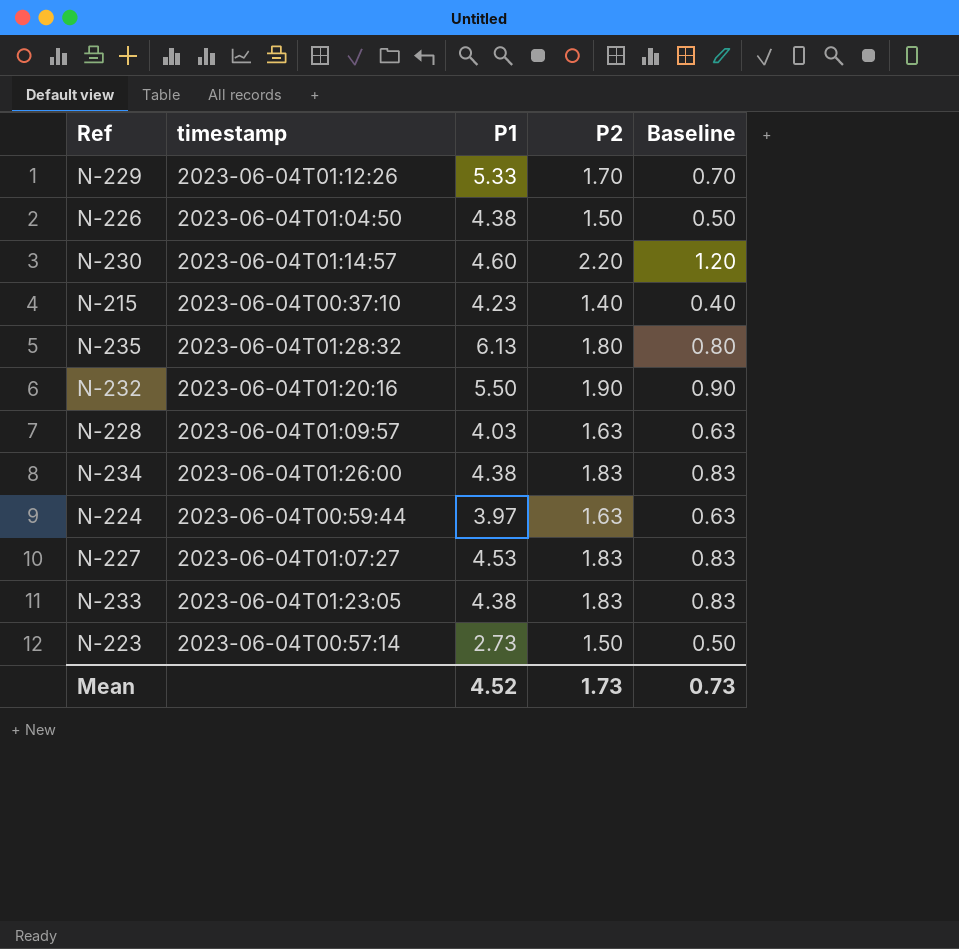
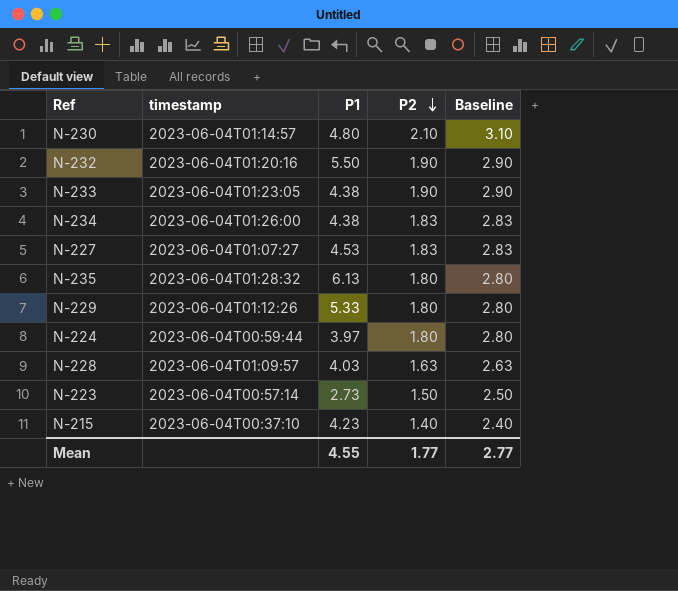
row order: none -> P2 descending
column Baseline | formula: [P2] - 1 -> [P2] + 1
row N-226: 2023-06-04T01:04:50 | 4.38 | 1.50 | 0.50 -> none
N-230 | P1: 4.60 -> 4.80
N-230 | P2: 2.20 -> 2.10
N-233 | P2: 1.83 -> 1.90
N-229 | P2: 1.70 -> 1.80
N-224 | P2: 1.63 -> 1.80
Mean | P1: 4.52 -> 4.55
Mean | P2: 1.73 -> 1.77
Mean | Baseline: 0.73 -> 2.77

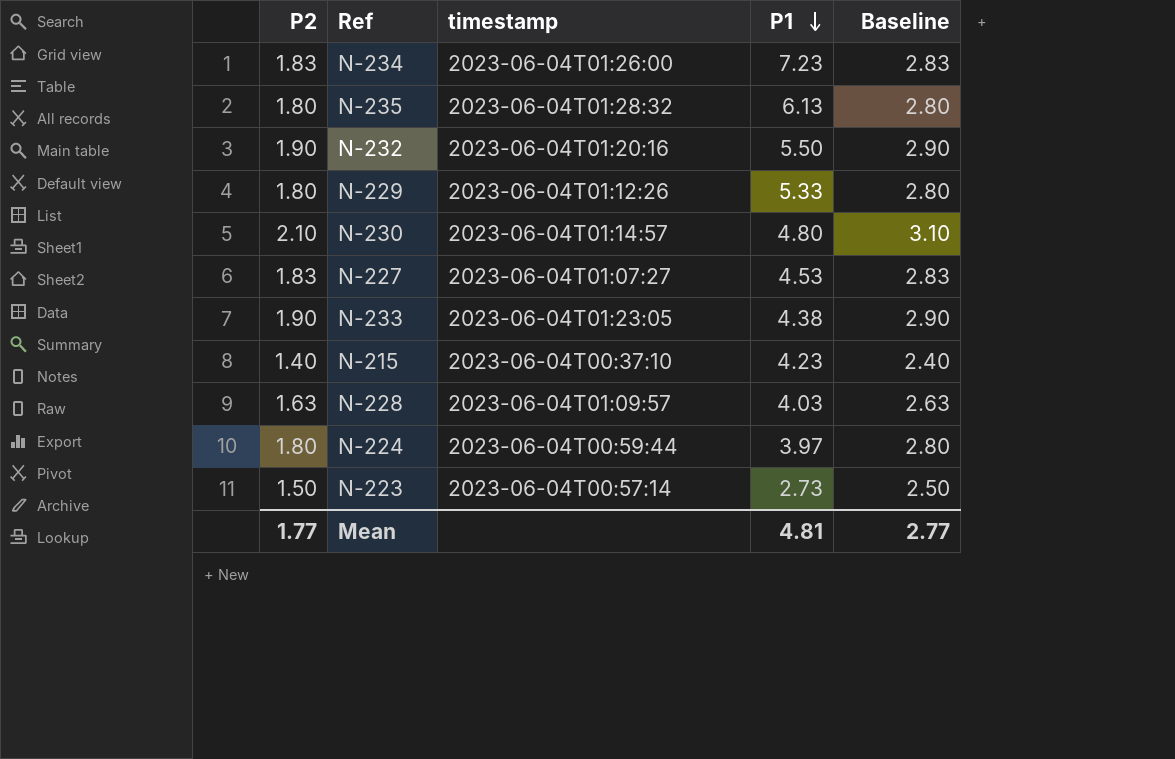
row order: P2 descending -> P1 descending
column P2 | position: 4 -> 1
N-234 | P1: 4.38 -> 7.23
Mean | P1: 4.55 -> 4.81

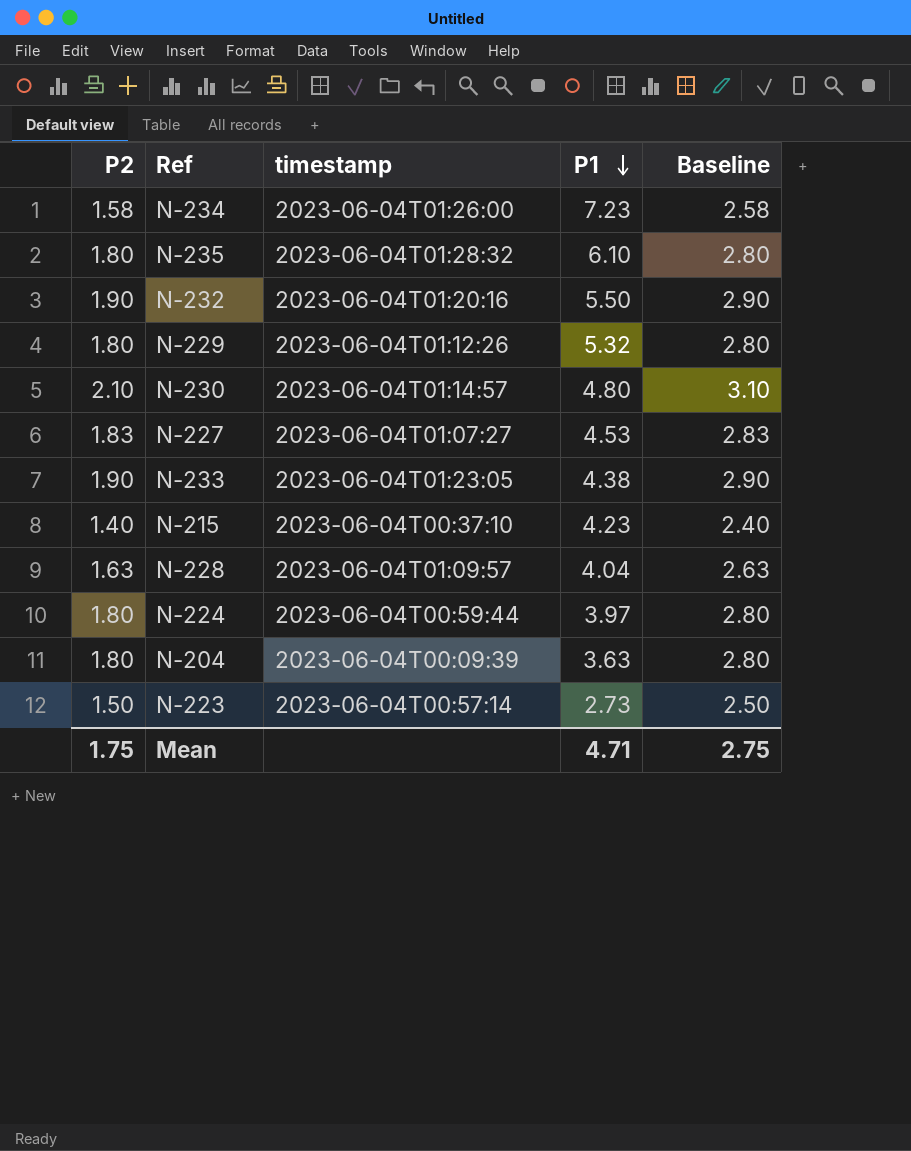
N-234 | P2: 1.83 -> 1.58
N-234 | Baseline: 2.83 -> 2.58
N-235 | P1: 6.13 -> 6.10
N-229 | P1: 5.33 -> 5.32
N-228 | P1: 4.03 -> 4.04
row N-204: none -> 1.80 | 2023-06-04T00:09:39 | 3.63 | 2.80
Mean | P2: 1.77 -> 1.75
Mean | P1: 4.81 -> 4.71
Mean | Baseline: 2.77 -> 2.75

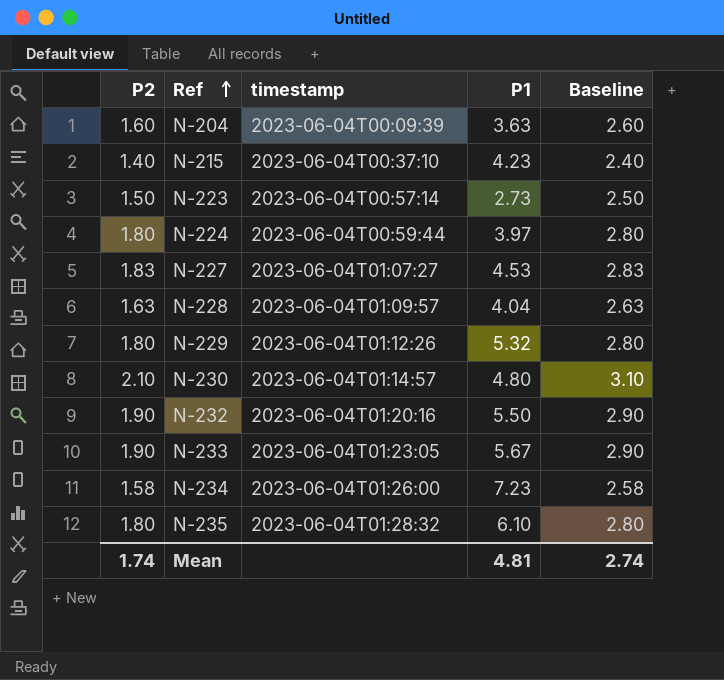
row order: P1 descending -> Ref ascending
N-204 | P2: 1.80 -> 1.60
N-204 | Baseline: 2.80 -> 2.60
N-233 | P1: 4.38 -> 5.67
Mean | P2: 1.75 -> 1.74
Mean | P1: 4.71 -> 4.81
Mean | Baseline: 2.75 -> 2.74

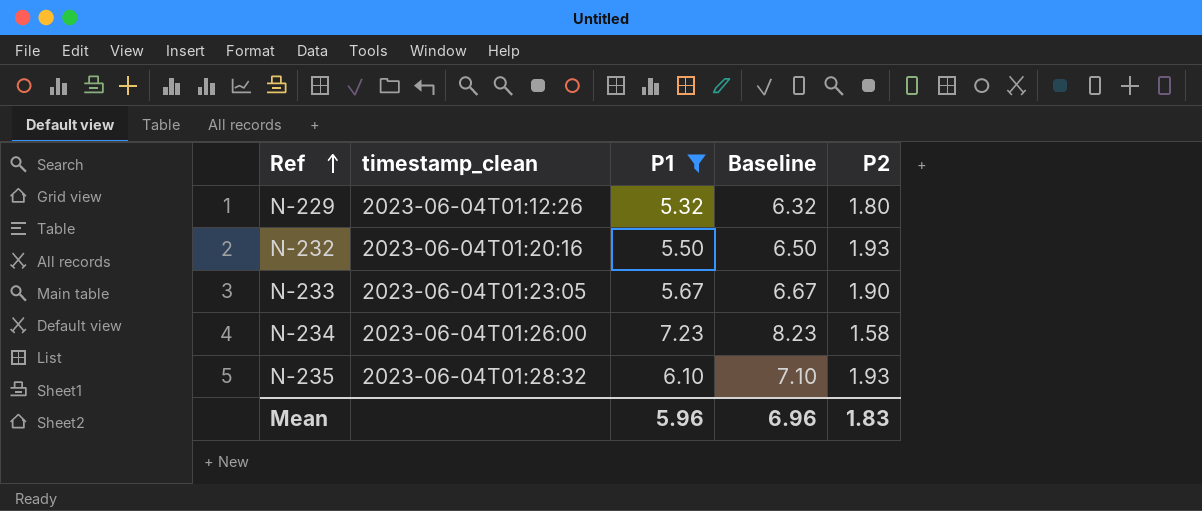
filter: none -> P1 >= 5.32
column name: timestamp -> timestamp_clean
column Baseline | formula: [P2] + 1 -> [P1] + 1
column P2 | position: 1 -> 5
N-232 | P2: 1.90 -> 1.93
N-235 | P2: 1.80 -> 1.93
Mean | P1: 4.81 -> 5.96
Mean | Baseline: 2.74 -> 6.96
Mean | P2: 1.74 -> 1.83

